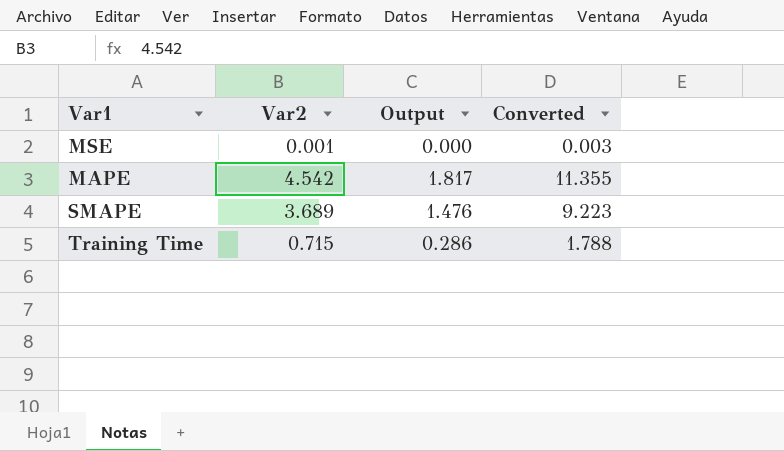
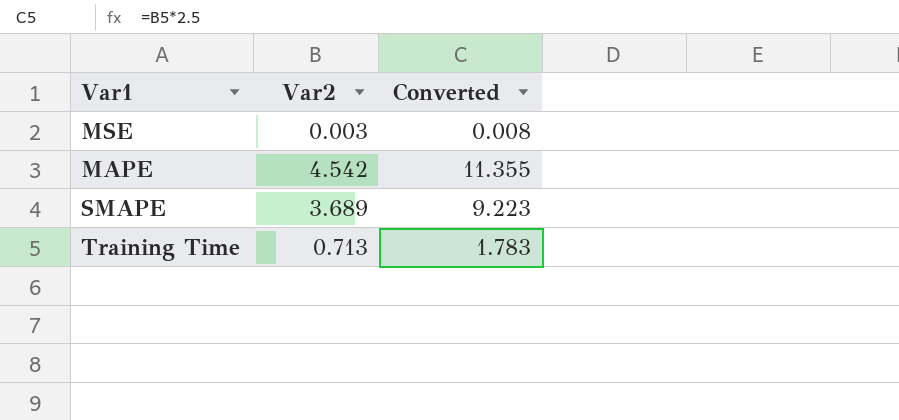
column Output | formula: [Var2] * 0.4 -> none
MSE | Var2: 0.001 -> 0.003
MSE | Converted: 0.003 -> 0.008
Training Time | Var2: 0.715 -> 0.713
Training Time | Converted: 1.788 -> 1.783

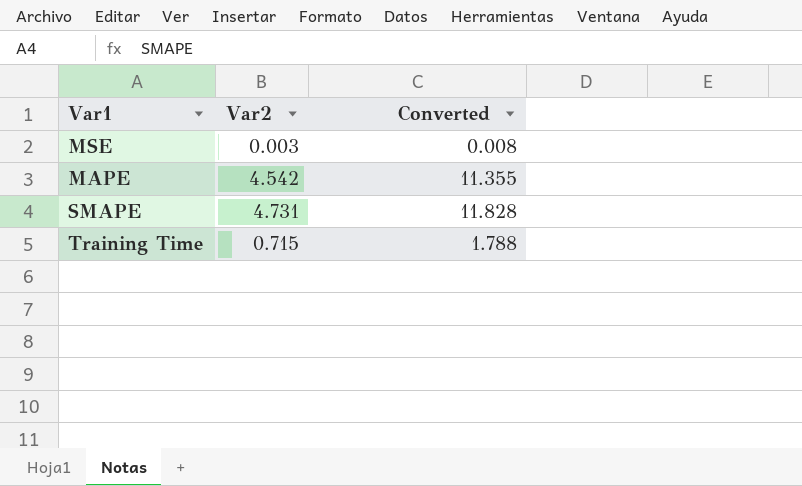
SMAPE | Var2: 3.689 -> 4.731
SMAPE | Converted: 9.223 -> 11.828
Training Time | Var2: 0.713 -> 0.715
Training Time | Converted: 1.783 -> 1.788

